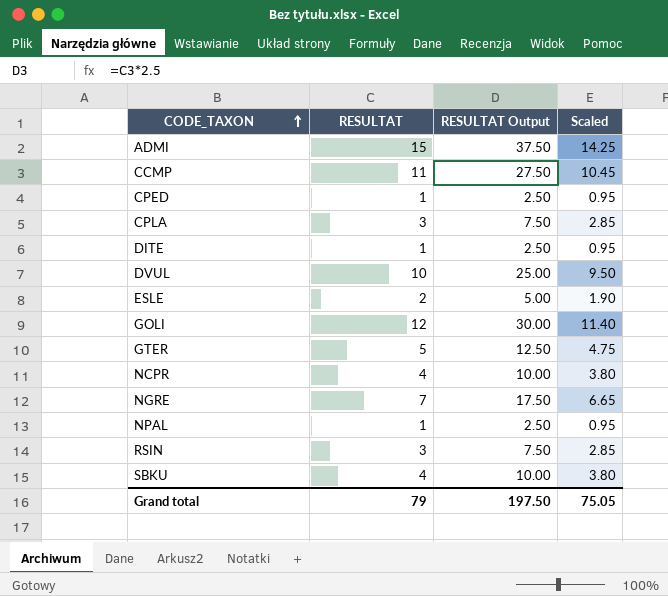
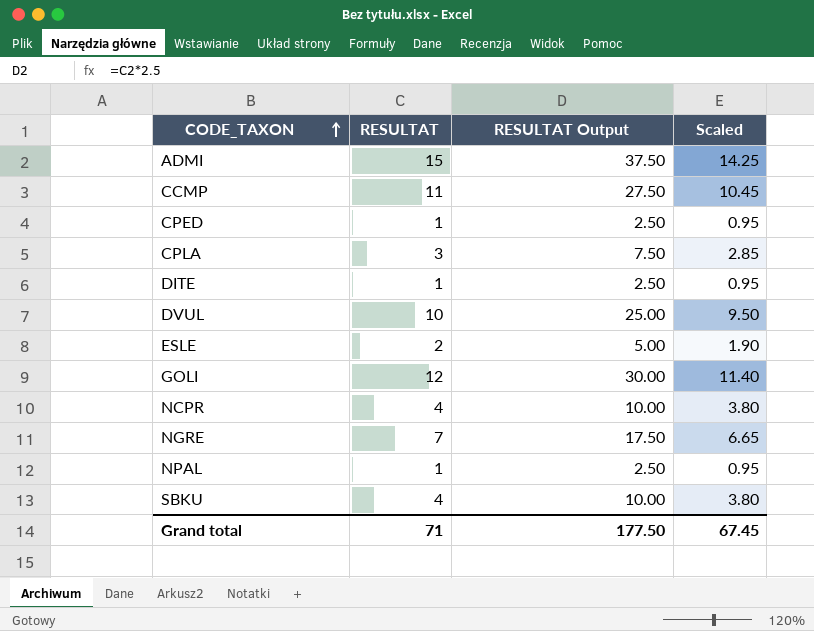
row GTER: 5 | 12.50 | 4.75 -> none
row RSIN: 3 | 7.50 | 2.85 -> none
Grand total | RESULTAT: 79 -> 71
Grand total | RESULTAT Output: 197.50 -> 177.50
Grand total | Scaled: 75.05 -> 67.45

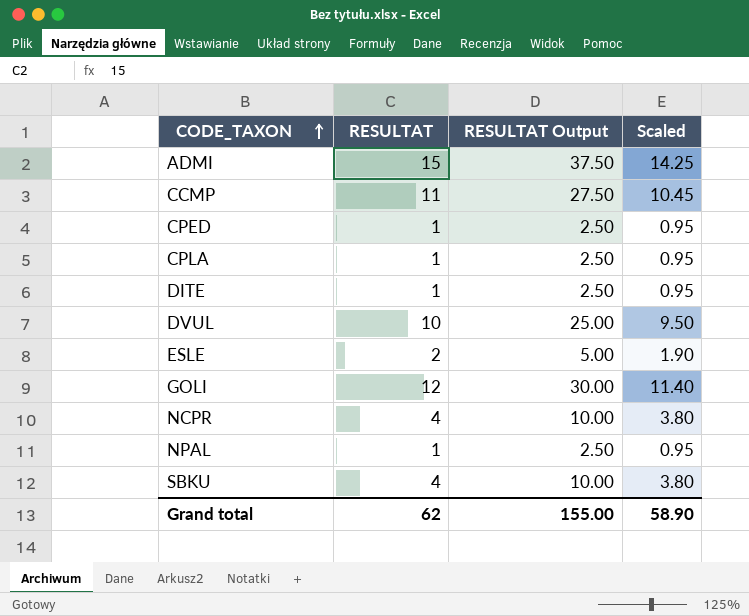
row NGRE: 7 | 17.50 | 6.65 -> none
CPLA | RESULTAT: 3 -> 1
CPLA | RESULTAT Output: 7.50 -> 2.50
CPLA | Scaled: 2.85 -> 0.95
Grand total | RESULTAT: 71 -> 62
Grand total | RESULTAT Output: 177.50 -> 155.00
Grand total | Scaled: 67.45 -> 58.90

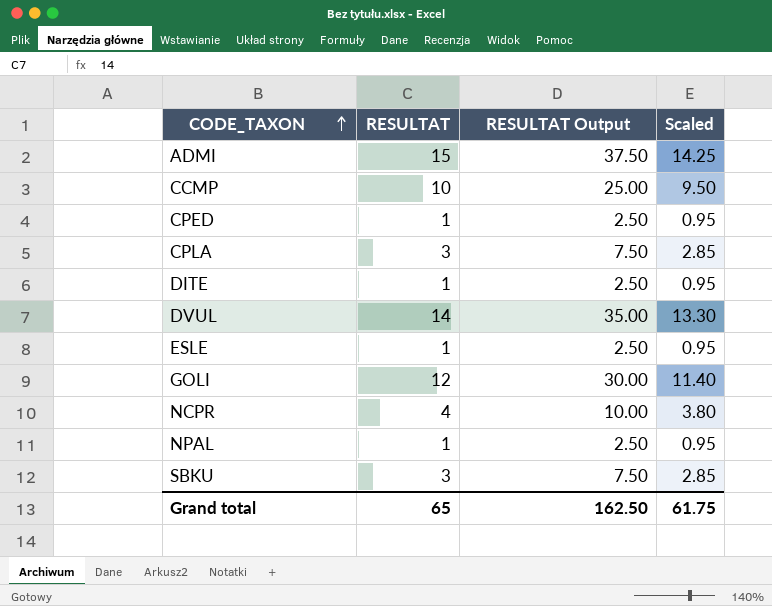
CCMP | RESULTAT: 11 -> 10
CCMP | RESULTAT Output: 27.50 -> 25.00
CCMP | Scaled: 10.45 -> 9.50
CPLA | RESULTAT: 1 -> 3
CPLA | RESULTAT Output: 2.50 -> 7.50
CPLA | Scaled: 0.95 -> 2.85
DVUL | RESULTAT: 10 -> 14
DVUL | RESULTAT Output: 25.00 -> 35.00
DVUL | Scaled: 9.50 -> 13.30
ESLE | RESULTAT: 2 -> 1
ESLE | RESULTAT Output: 5.00 -> 2.50
ESLE | Scaled: 1.90 -> 0.95
SBKU | RESULTAT: 4 -> 3
SBKU | RESULTAT Output: 10.00 -> 7.50
SBKU | Scaled: 3.80 -> 2.85
Grand total | RESULTAT: 62 -> 65
Grand total | RESULTAT Output: 155.00 -> 162.50
Grand total | Scaled: 58.90 -> 61.75

